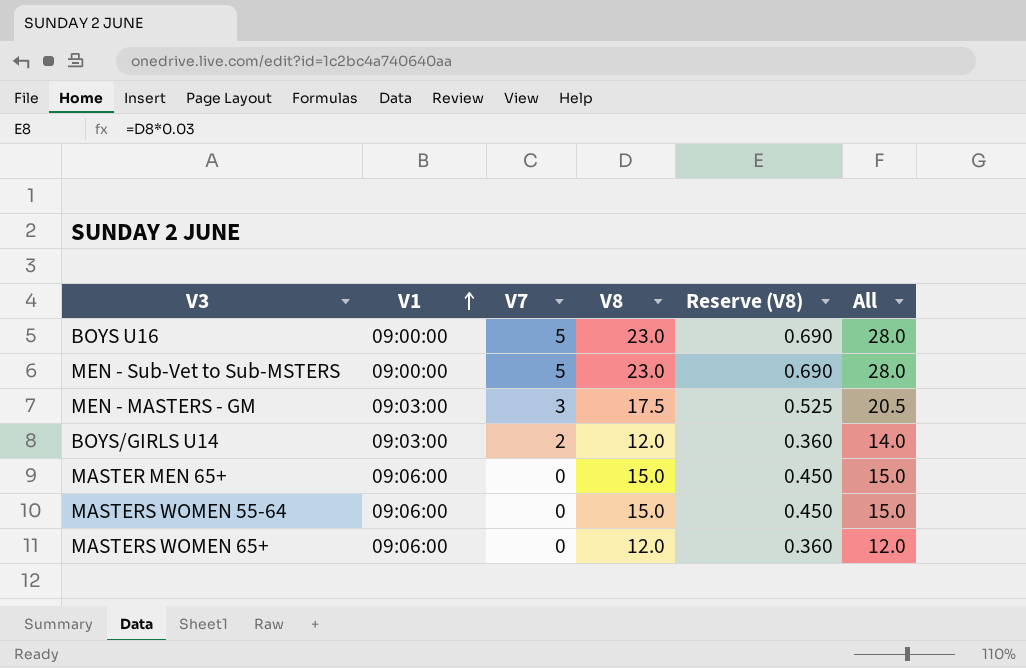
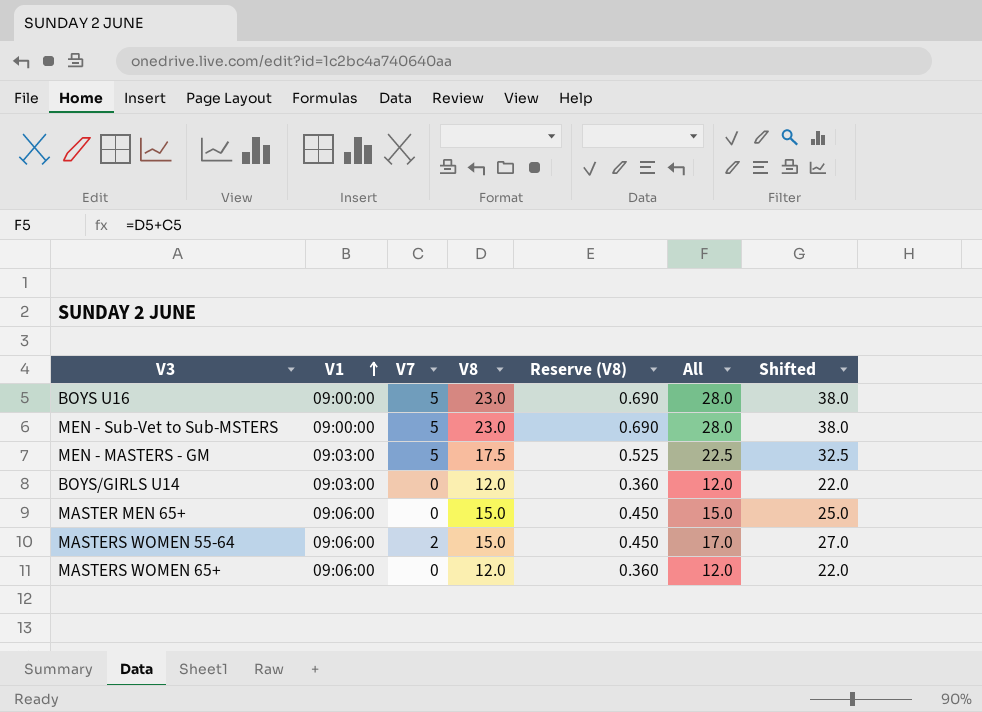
column Shifted | formula: none -> [All] + 10
MEN - MASTERS - GM | V7: 3 -> 5
MEN - MASTERS - GM | All: 20.5 -> 22.5
BOYS/GIRLS U14 | V7: 2 -> 0
BOYS/GIRLS U14 | All: 14.0 -> 12.0
MASTERS WOMEN 55-64 | V7: 0 -> 2
MASTERS WOMEN 55-64 | All: 15.0 -> 17.0

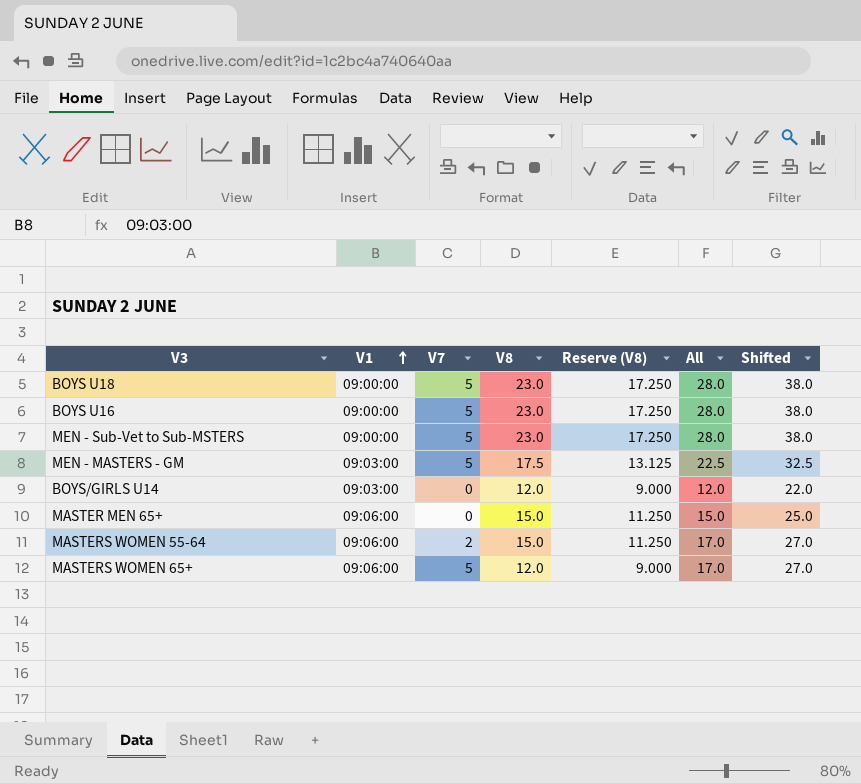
column Reserve (V8) | formula: [V8] * 0.03 -> [V8] * 0.75
row BOYS U18: none -> 09:00:00 | 5 | 23.0 | 17.250 | 28.0 | 38.0
MASTERS WOMEN 65+ | V7: 0 -> 5
MASTERS WOMEN 65+ | All: 12.0 -> 17.0
MASTERS WOMEN 65+ | Shifted: 22.0 -> 27.0

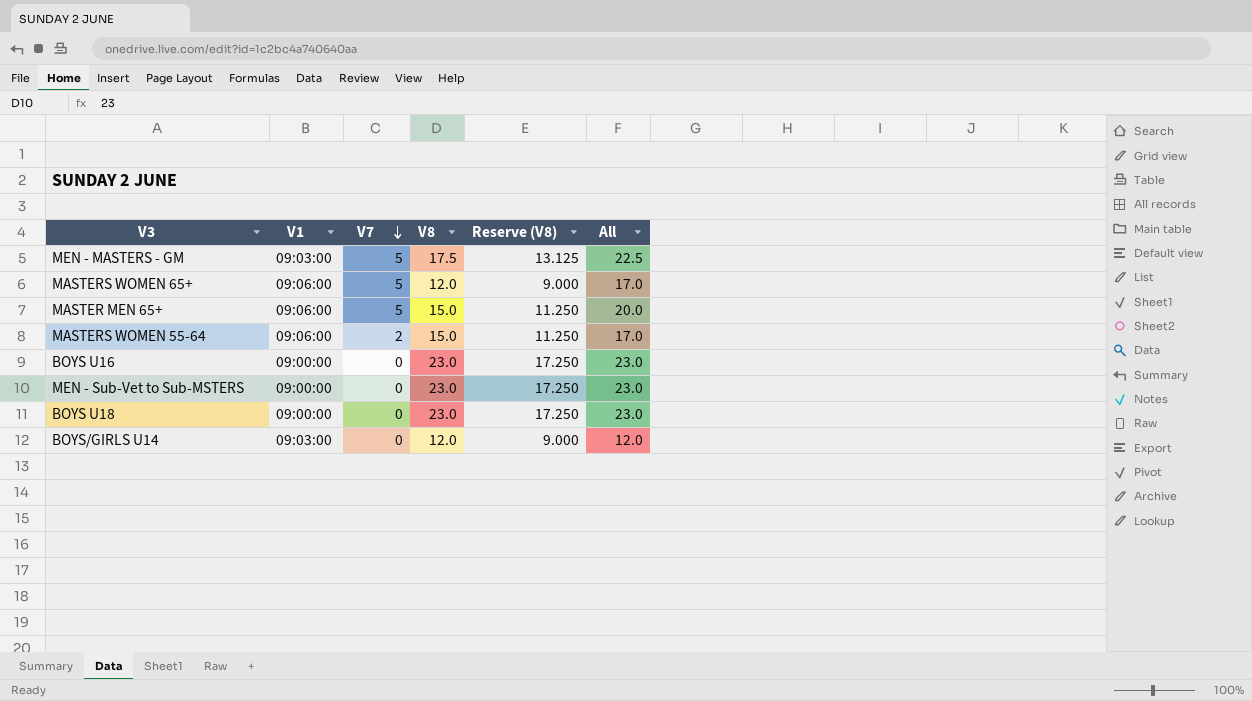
row order: V1 ascending -> V7 descending
column Shifted | formula: [All] + 10 -> none
MASTER MEN 65+ | V7: 0 -> 5
MASTER MEN 65+ | All: 15.0 -> 20.0
BOYS U16 | V7: 5 -> 0
BOYS U16 | All: 28.0 -> 23.0
MEN - Sub-Vet to Sub-MSTERS | V7: 5 -> 0
MEN - Sub-Vet to Sub-MSTERS | All: 28.0 -> 23.0
BOYS U18 | V7: 5 -> 0
BOYS U18 | All: 28.0 -> 23.0

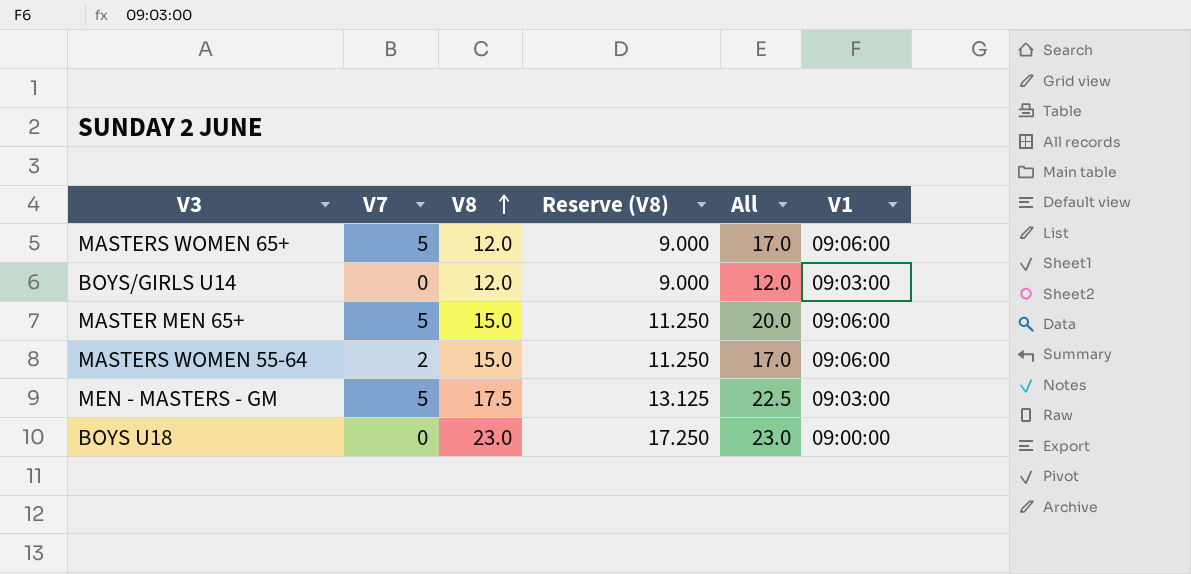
row order: V7 descending -> V8 ascending
column V1 | position: 2 -> 6
row BOYS U16: 09:00:00 | 0 | 23.0 | 17.250 | 23.0 -> none
row MEN - Sub-Vet to Sub-MSTERS: 09:00:00 | 0 | 23.0 | 17.250 | 23.0 -> none

